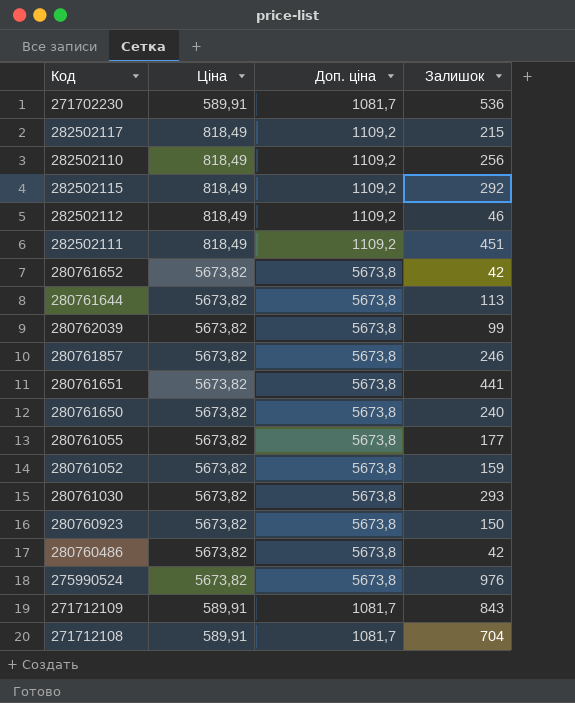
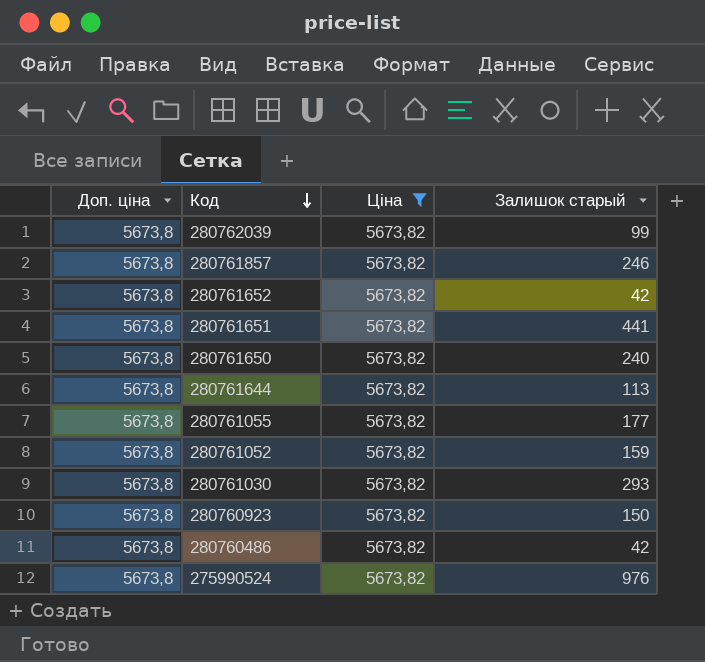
filter: none -> Ціна = 5673,82
row order: none -> Код descending
column Доп. ціна | position: 3 -> 1
column name: Залишок -> Залишок старый

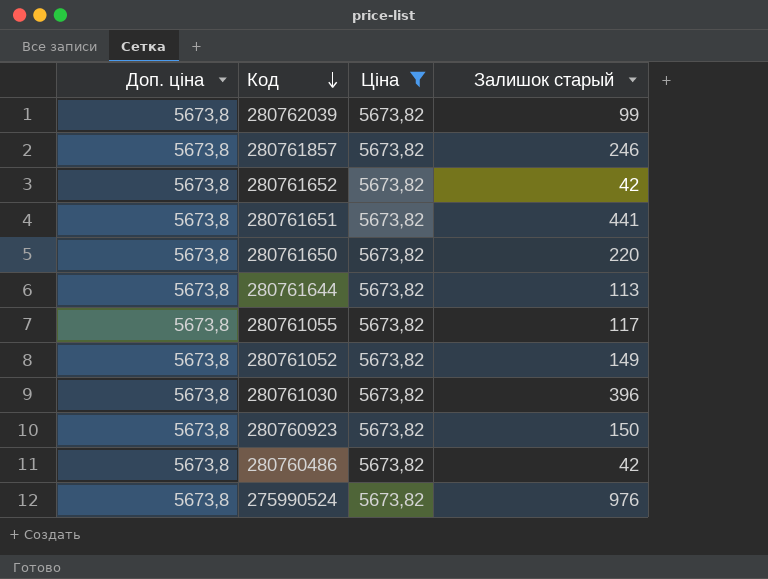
280761650 | Залишок старый: 240 -> 220
280761055 | Залишок старый: 177 -> 117
280761052 | Залишок старый: 159 -> 149
280761030 | Залишок старый: 293 -> 396

